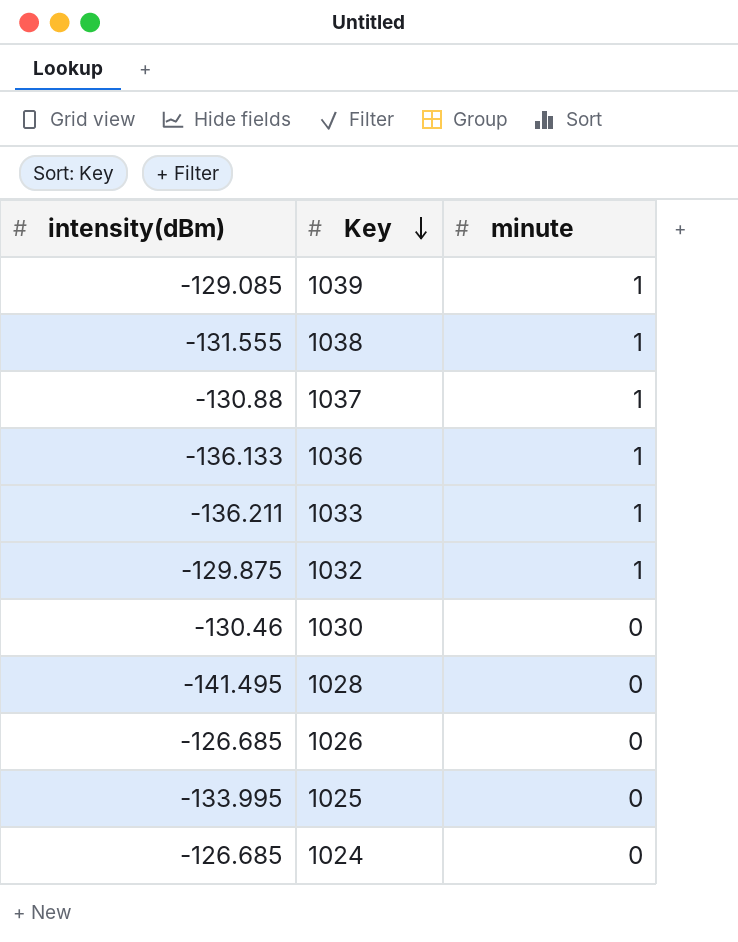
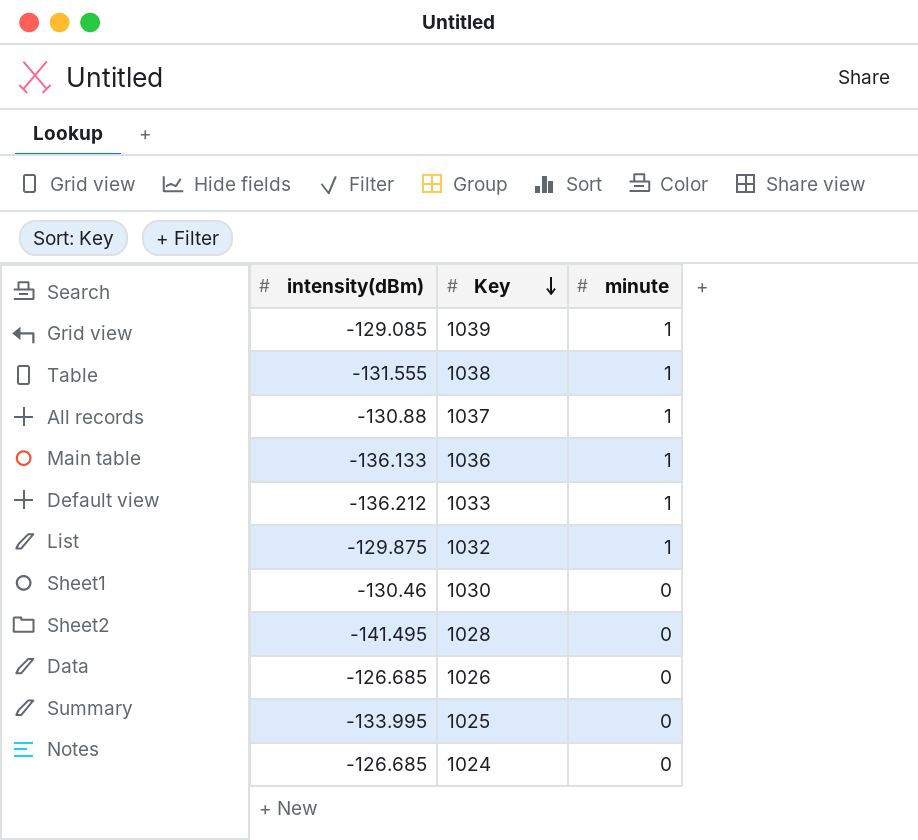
1033 | intensity(dBm): -136.211 -> -136.212

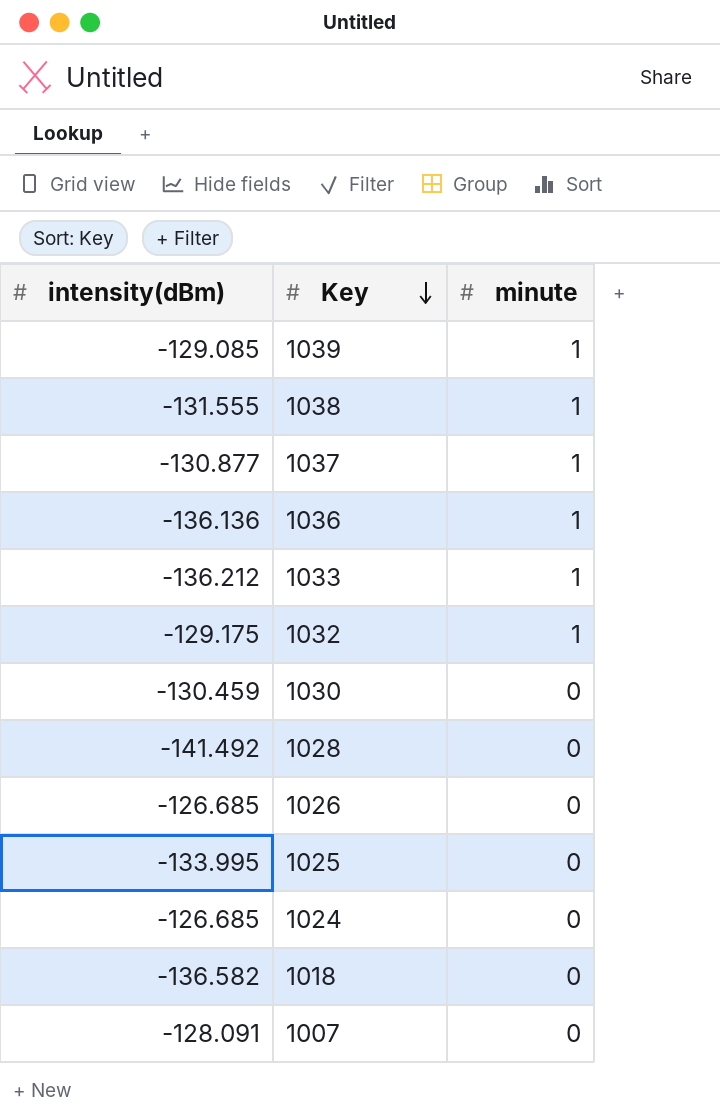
1037 | intensity(dBm): -130.88 -> -130.877
1036 | intensity(dBm): -136.133 -> -136.136
1032 | intensity(dBm): -129.875 -> -129.175
1030 | intensity(dBm): -130.46 -> -130.459
1028 | intensity(dBm): -141.495 -> -141.492
row 1018: none -> -136.582 | 0
row 1007: none -> -128.091 | 0

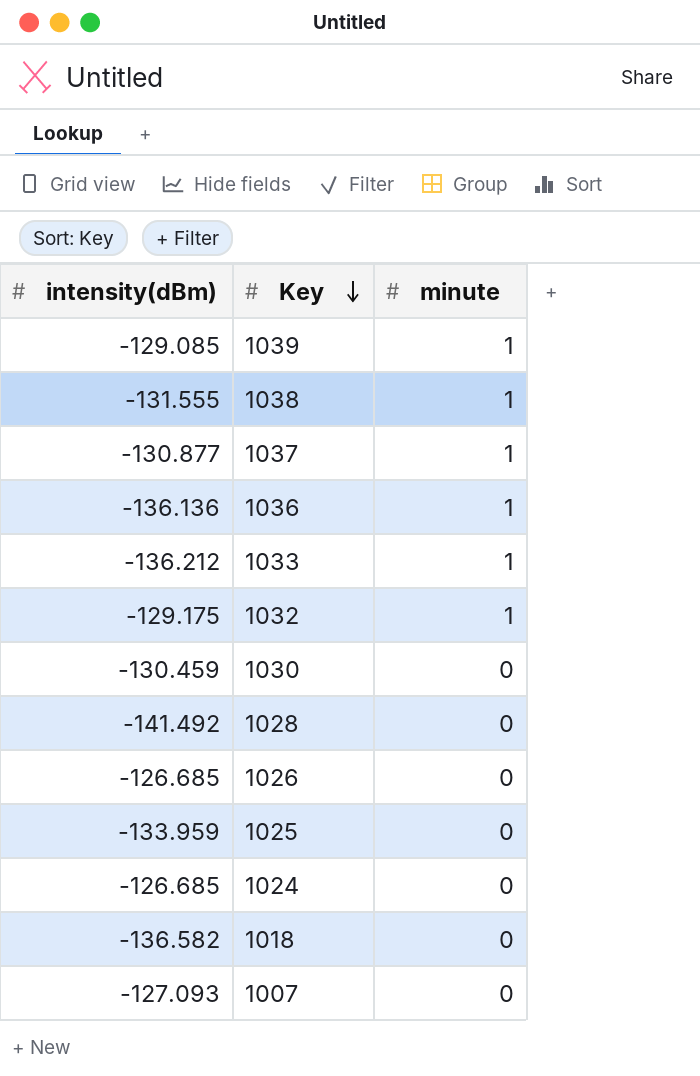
1025 | intensity(dBm): -133.995 -> -133.959
1007 | intensity(dBm): -128.091 -> -127.093

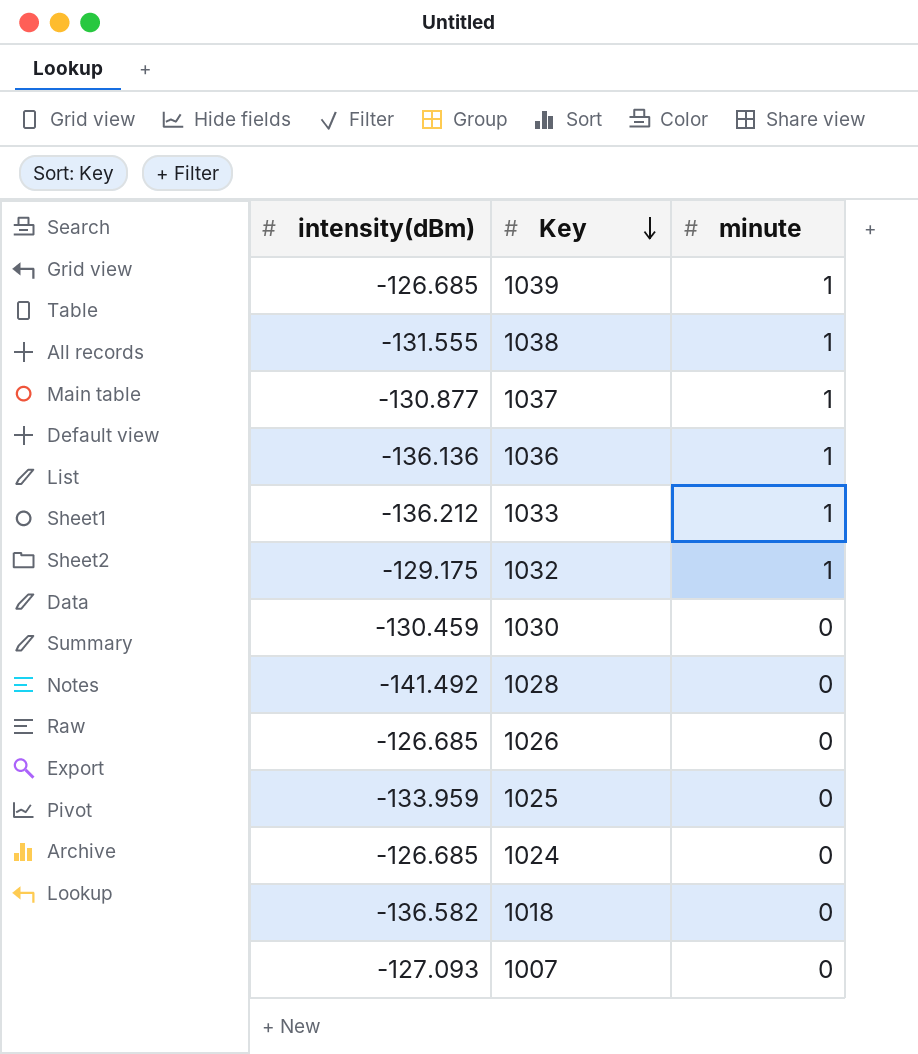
1039 | intensity(dBm): -129.085 -> -126.685

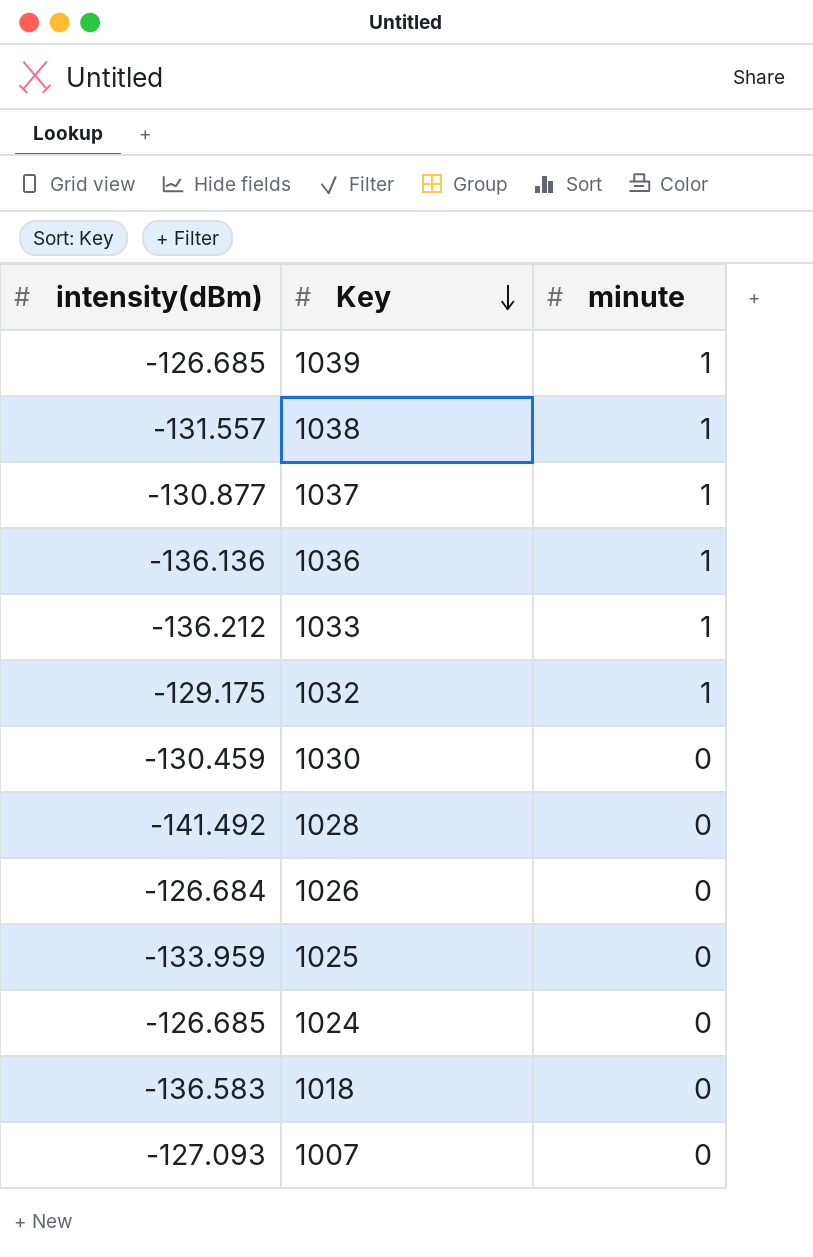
1038 | intensity(dBm): -131.555 -> -131.557
1026 | intensity(dBm): -126.685 -> -126.684
1018 | intensity(dBm): -136.582 -> -136.583

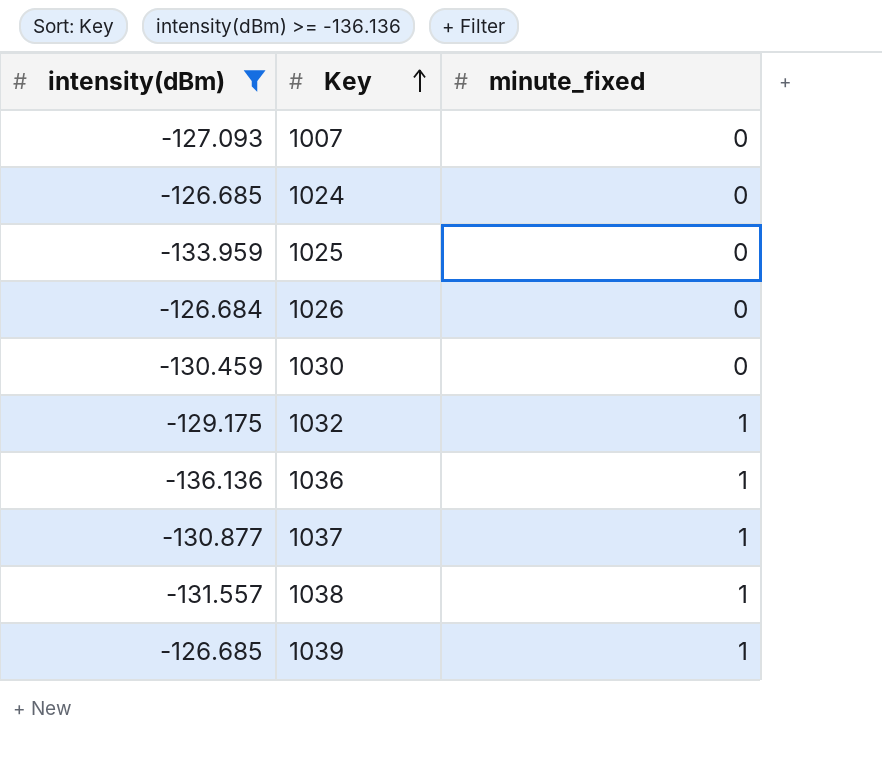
filter: none -> intensity(dBm) >= -136.136
row order: Key descending -> Key ascending
column name: minute -> minute_fixed

